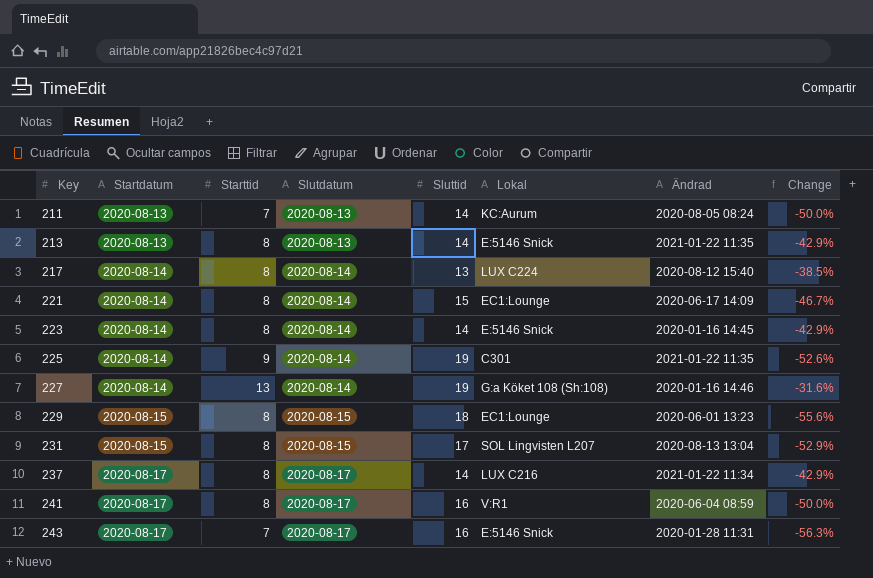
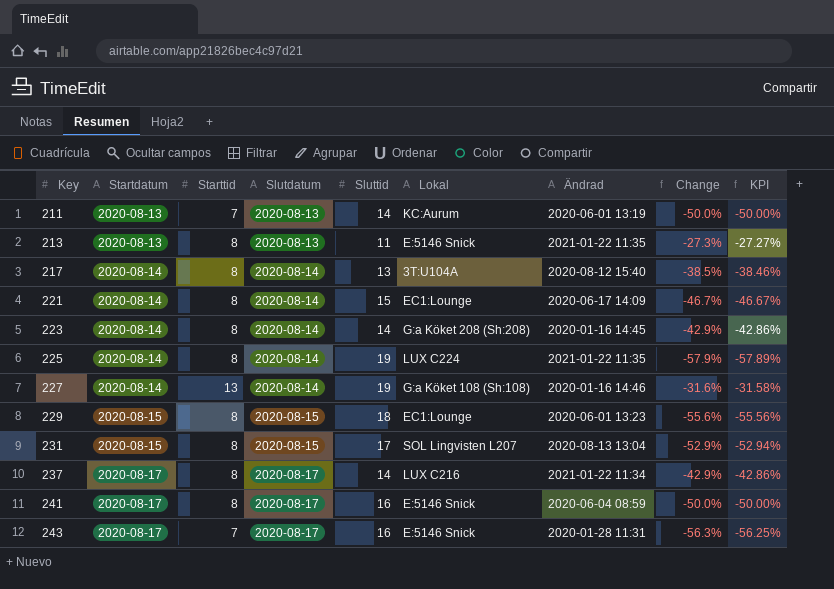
column KPI | formula: none -> ([Starttid] - [Sluttid]) / [Sluttid]
211 | Ändrad: 2020-08-05 08:24 -> 2020-06-01 13:19
213 | Sluttid: 14 -> 11
213 | Change: -42.9% -> -27.3%
217 | Lokal: LUX C224 -> 3T:U104A
223 | Lokal: E:5146 Snick -> G:a Köket 208 (Sh:208)
225 | Starttid: 9 -> 8
225 | Lokal: C301 -> LUX C224
225 | Change: -52.6% -> -57.9%
241 | Lokal: V:R1 -> E:5146 Snick

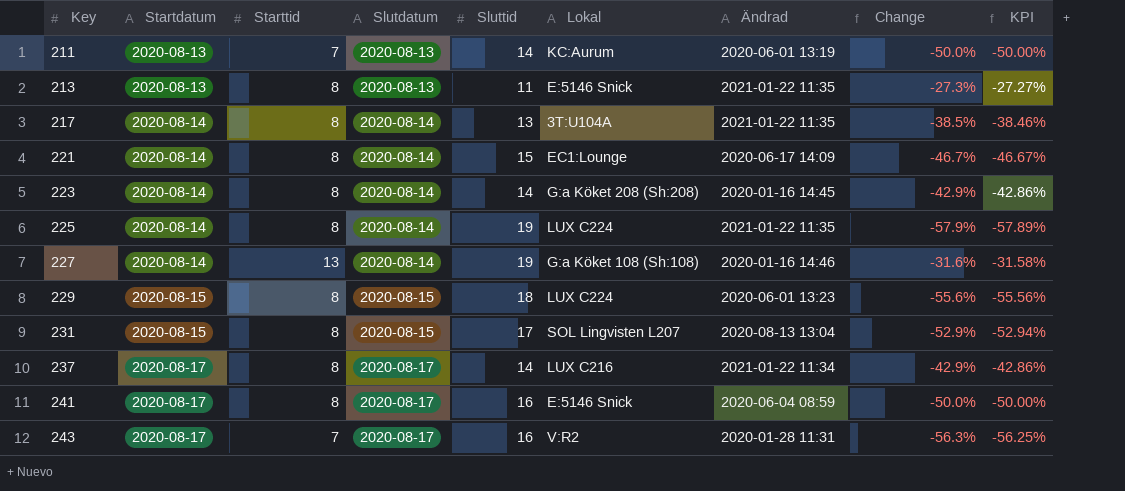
217 | Ändrad: 2020-08-12 15:40 -> 2021-01-22 11:35
229 | Lokal: EC1:Lounge -> LUX C224
243 | Lokal: E:5146 Snick -> V:R2

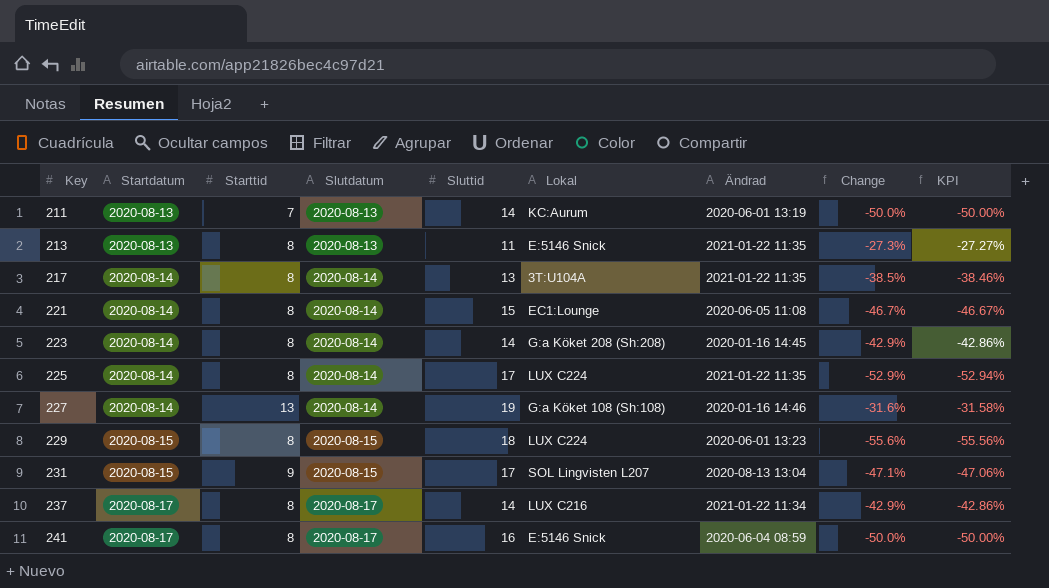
row 243: 2020-08-17 | 7 | 2020-08-17 | 16 | V:R2 | 2020-01-28 11:31 | -56.3% | -56.25% -> none
221 | Ändrad: 2020-06-17 14:09 -> 2020-06-05 11:08
225 | Sluttid: 19 -> 17
225 | Change: -57.9% -> -52.9%
225 | KPI: -57.89% -> -52.94%
231 | Starttid: 8 -> 9
231 | Change: -52.9% -> -47.1%
231 | KPI: -52.94% -> -47.06%

